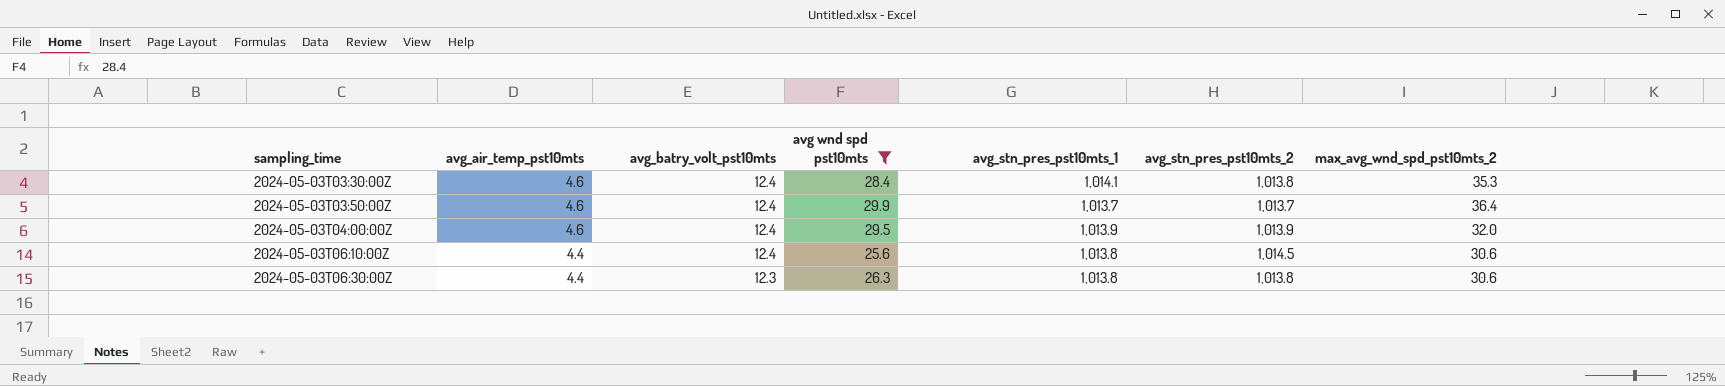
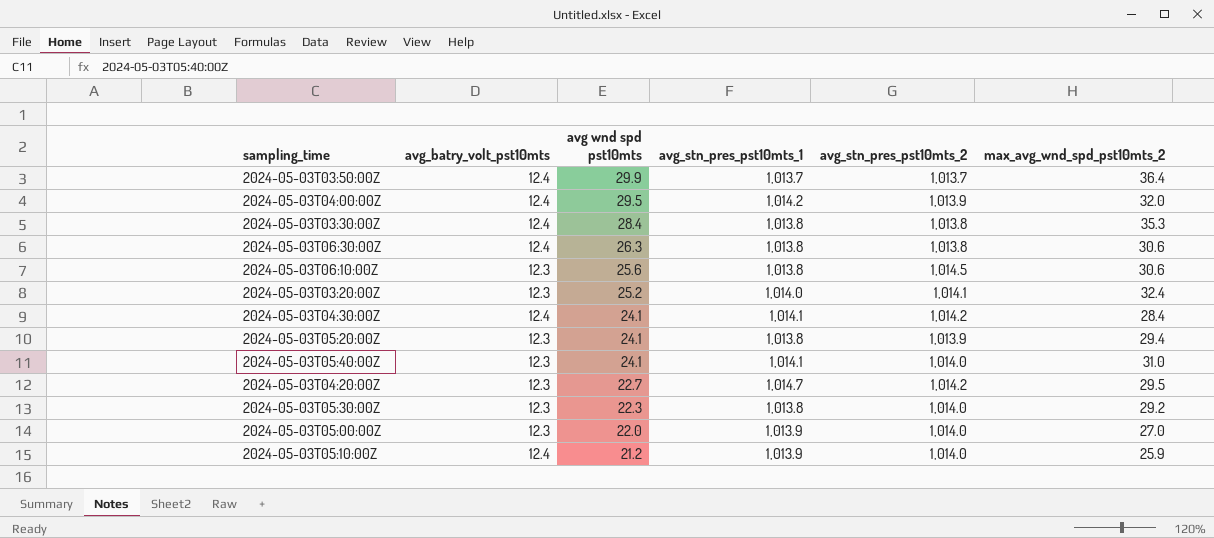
filter: avg wnd spd pst10mts >= 25.6 -> none
row order: sampling_time ascending -> avg wnd spd pst10mts descending
column avg_air_temp_pst10mts | position: 2 -> none
2024-05-03T04:00:00Z | avg_stn_pres_pst10mts_1: 1,013.9 -> 1,014.2
2024-05-03T03:30:00Z | avg_stn_pres_pst10mts_1: 1,014.1 -> 1,013.8
2024-05-03T06:30:00Z | avg_batry_volt_pst10mts: 12.3 -> 12.4
2024-05-03T06:10:00Z | avg_batry_volt_pst10mts: 12.4 -> 12.3

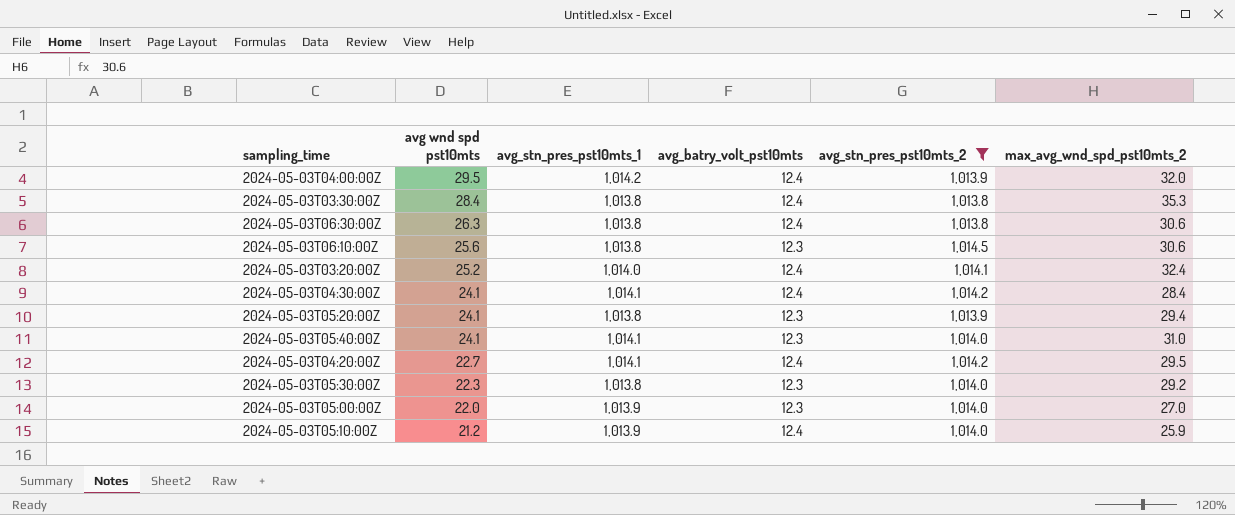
filter: none -> avg_stn_pres_pst10mts_2 != 1,013.7
column avg_batry_volt_pst10mts | position: 2 -> 4
2024-05-03T03:20:00Z | avg_batry_volt_pst10mts: 12.3 -> 12.4
2024-05-03T04:20:00Z | avg_stn_pres_pst10mts_1: 1,014.7 -> 1,014.1
2024-05-03T04:20:00Z | avg_batry_volt_pst10mts: 12.3 -> 12.4

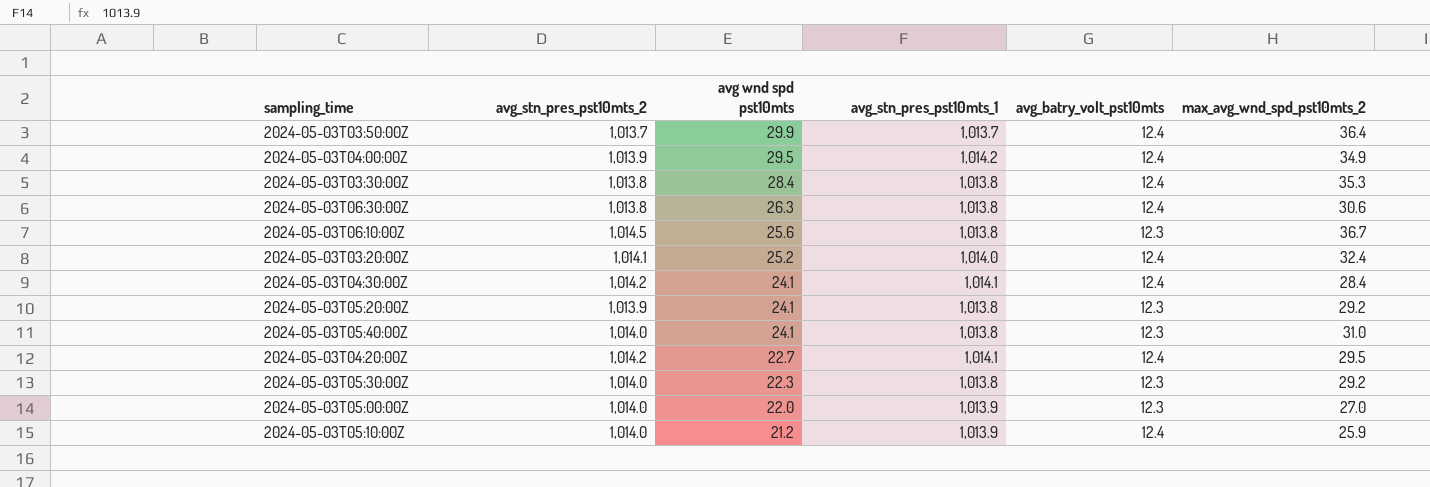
filter: avg_stn_pres_pst10mts_2 != 1,013.7 -> none
column avg_stn_pres_pst10mts_2 | position: 5 -> 2
2024-05-03T04:00:00Z | max_avg_wnd_spd_pst10mts_2: 32.0 -> 34.9
2024-05-03T06:10:00Z | max_avg_wnd_spd_pst10mts_2: 30.6 -> 36.7
2024-05-03T05:20:00Z | max_avg_wnd_spd_pst10mts_2: 29.4 -> 29.2
2024-05-03T05:40:00Z | avg_stn_pres_pst10mts_1: 1,014.1 -> 1,013.8

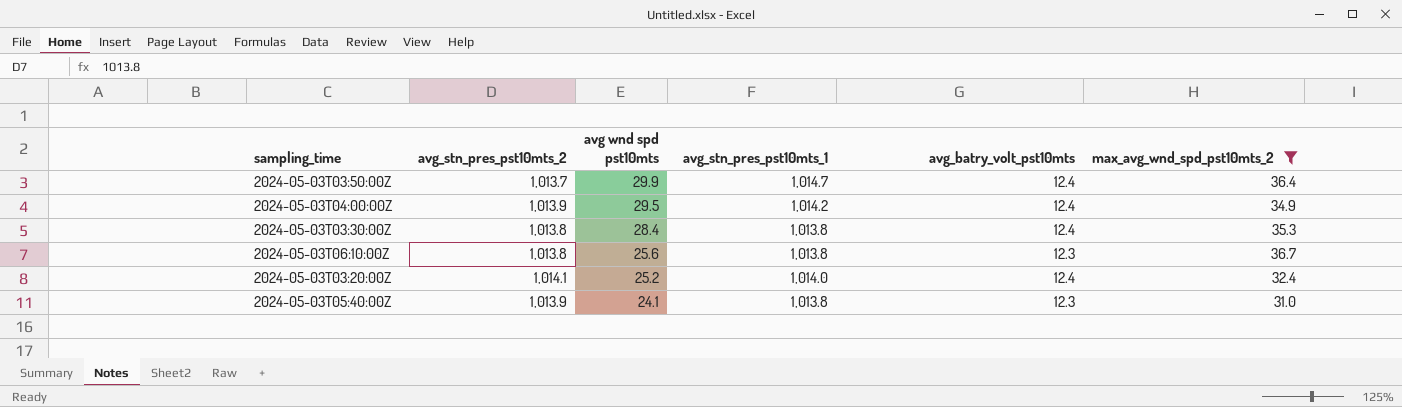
filter: none -> max_avg_wnd_spd_pst10mts_2 >= 31.0
2024-05-03T03:50:00Z | avg_stn_pres_pst10mts_1: 1,013.7 -> 1,014.7
2024-05-03T06:10:00Z | avg_stn_pres_pst10mts_2: 1,014.5 -> 1,013.8
2024-05-03T05:40:00Z | avg_stn_pres_pst10mts_2: 1,014.0 -> 1,013.9

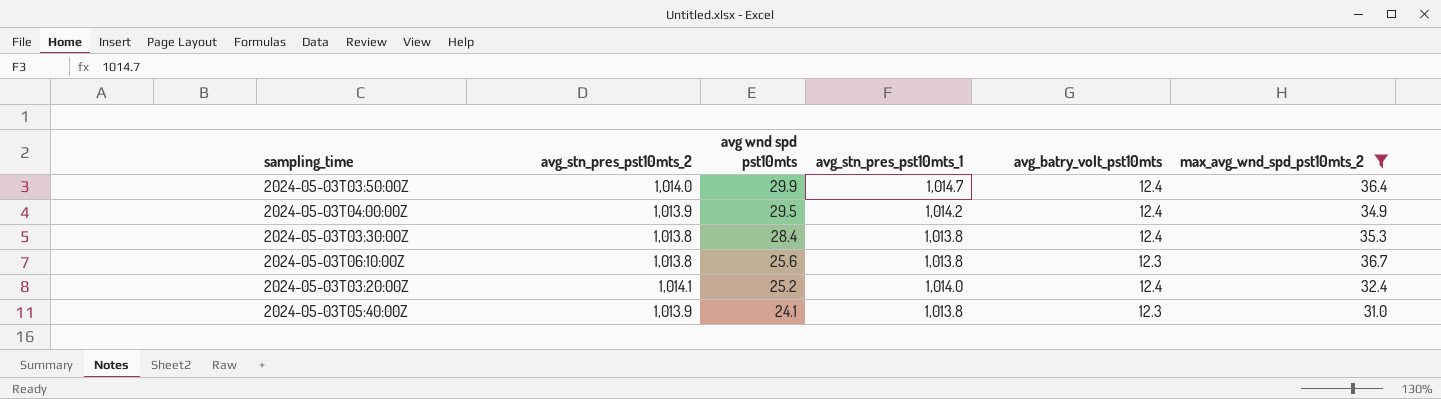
2024-05-03T03:50:00Z | avg_stn_pres_pst10mts_2: 1,013.7 -> 1,014.0

